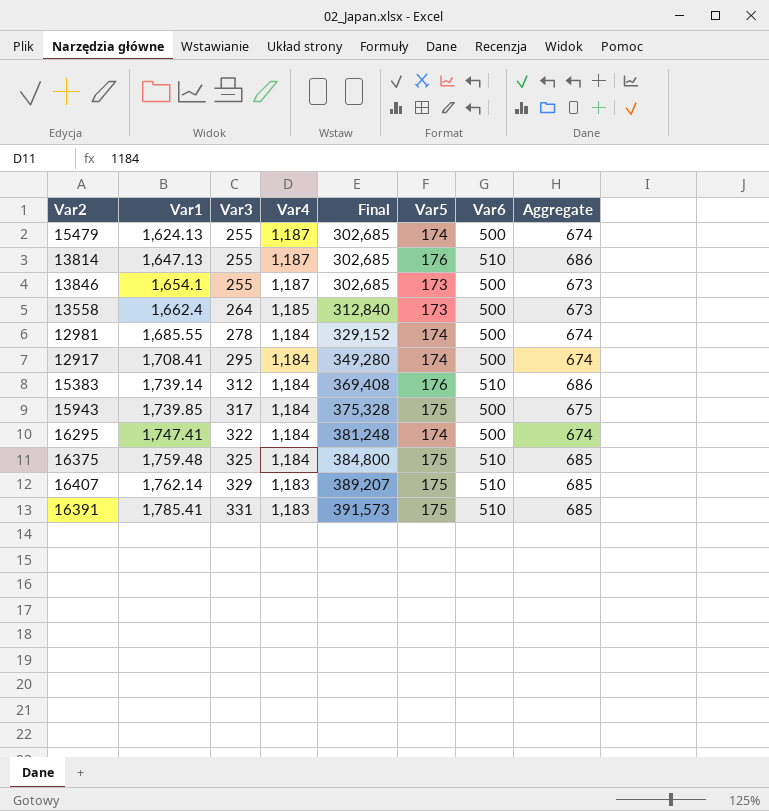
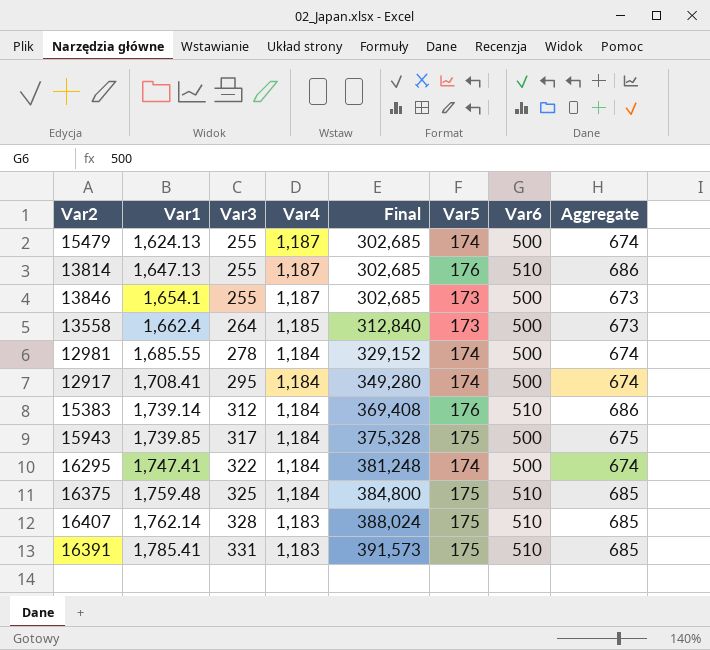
16407 | Var3: 329 -> 328
16407 | Final: 389,207 -> 388,024

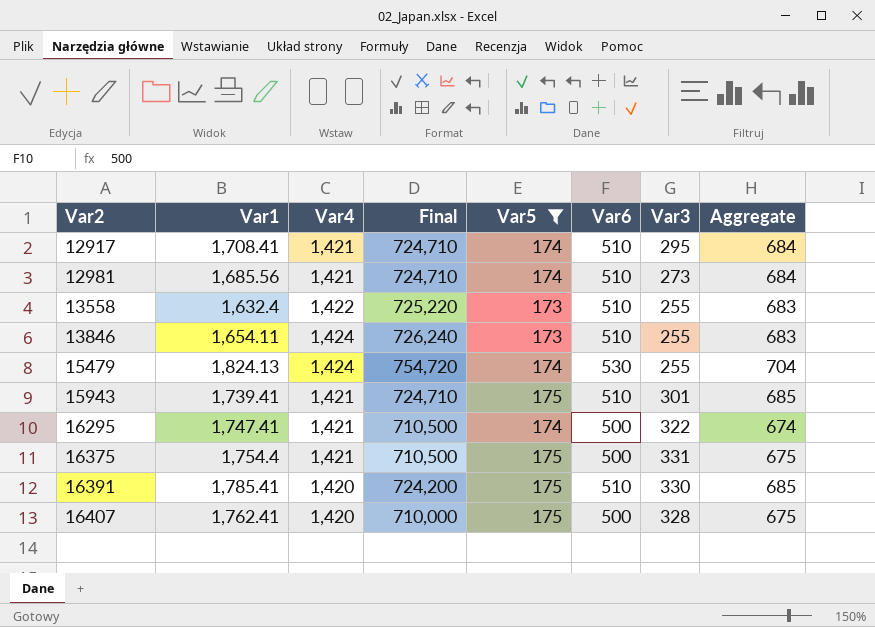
filter: none -> Var5 != 176
row order: Var1 ascending -> Var2 ascending
column Final | formula: [Var3] * [Var4] -> [Var4] * [Var6]
column Var3 | position: 3 -> 7
12917 | Var4: 1,184 -> 1,421
12917 | Var6: 500 -> 510
12917 | Aggregate: 674 -> 684
12981 | Var1: 1,685.55 -> 1,685.56
12981 | Var4: 1,184 -> 1,421
12981 | Var6: 500 -> 510
12981 | Var3: 278 -> 273
12981 | Aggregate: 674 -> 684
13558 | Var1: 1,662.4 -> 1,632.4
13558 | Var4: 1,185 -> 1,422
13558 | Var6: 500 -> 510
13558 | Var3: 264 -> 255
13558 | Aggregate: 673 -> 683
13846 | Var1: 1,654.1 -> 1,654.11
13846 | Var4: 1,187 -> 1,424
13846 | Var6: 500 -> 510
13846 | Aggregate: 673 -> 683
15479 | Var1: 1,624.13 -> 1,824.13
15479 | Var4: 1,187 -> 1,424
15479 | Var6: 500 -> 530
15479 | Aggregate: 674 -> 704
15943 | Var1: 1,739.85 -> 1,739.41
15943 | Var4: 1,184 -> 1,421
15943 | Var6: 500 -> 510
15943 | Var3: 317 -> 301
15943 | Aggregate: 675 -> 685
16295 | Var4: 1,184 -> 1,421
16375 | Var1: 1,759.48 -> 1,754.4
16375 | Var4: 1,184 -> 1,421
16375 | Var6: 510 -> 500
16375 | Var3: 325 -> 331
16375 | Aggregate: 685 -> 675
16391 | Var4: 1,183 -> 1,420
16391 | Var3: 331 -> 330
16407 | Var1: 1,762.14 -> 1,762.41
16407 | Var4: 1,183 -> 1,420
16407 | Var6: 510 -> 500
16407 | Aggregate: 685 -> 675

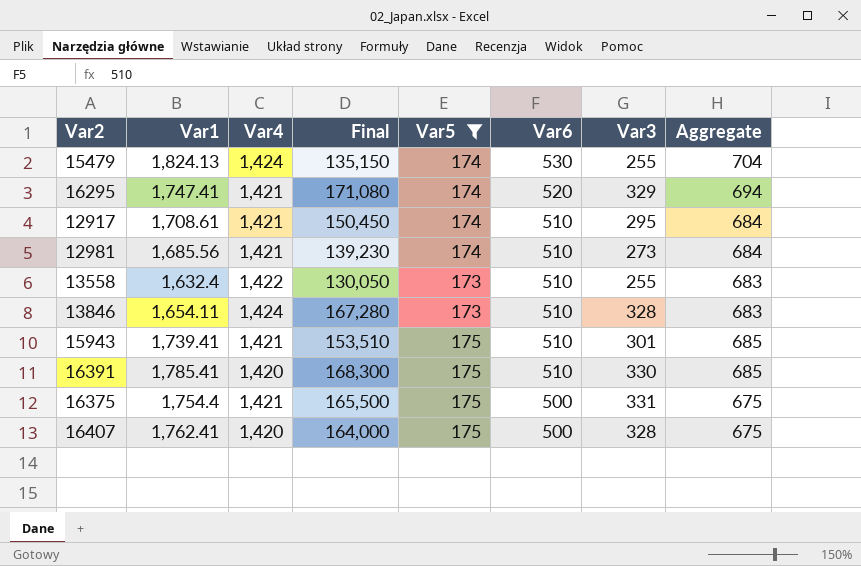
row order: Var2 ascending -> Var6 descending
column Final | formula: [Var4] * [Var6] -> [Var6] * [Var3]
16295 | Var6: 500 -> 520
16295 | Var3: 322 -> 329
16295 | Aggregate: 674 -> 694
12917 | Var1: 1,708.41 -> 1,708.61
13846 | Var3: 255 -> 328

